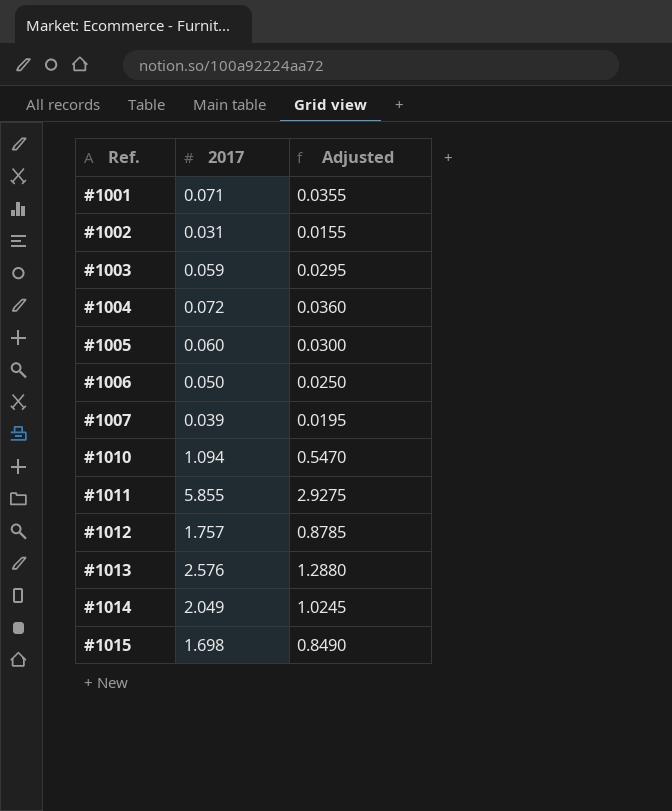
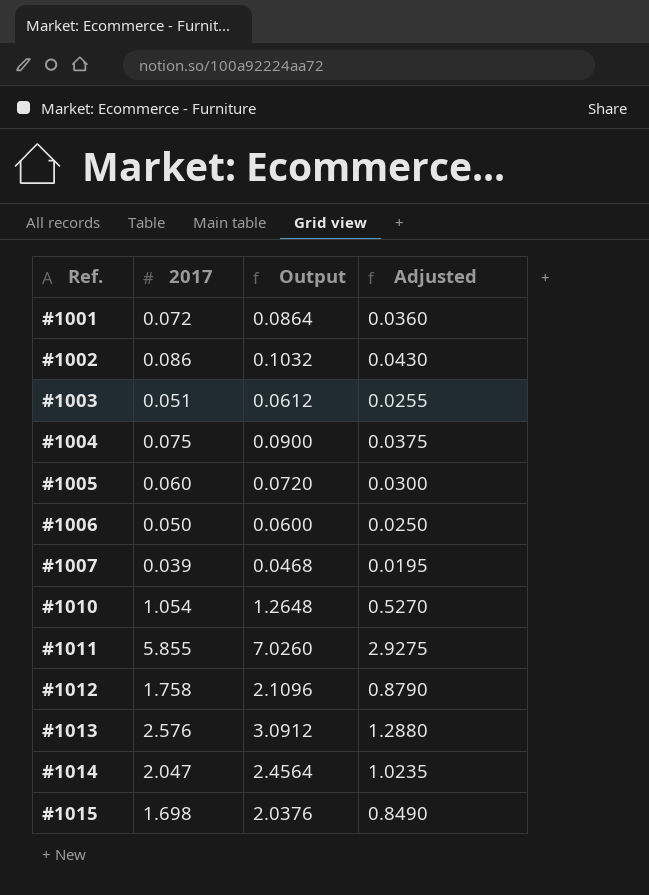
column Output | formula: none -> [2017] * 1.2
#1001 | 2017: 0.071 -> 0.072
#1001 | Adjusted: 0.0355 -> 0.0360
#1002 | 2017: 0.031 -> 0.086
#1002 | Adjusted: 0.0155 -> 0.0430
#1003 | 2017: 0.059 -> 0.051
#1003 | Adjusted: 0.0295 -> 0.0255
#1004 | 2017: 0.072 -> 0.075
#1004 | Adjusted: 0.0360 -> 0.0375
#1010 | 2017: 1.094 -> 1.054
#1010 | Adjusted: 0.5470 -> 0.5270
#1012 | 2017: 1.757 -> 1.758
#1012 | Adjusted: 0.8785 -> 0.8790
#1014 | 2017: 2.049 -> 2.047
#1014 | Adjusted: 1.0245 -> 1.0235

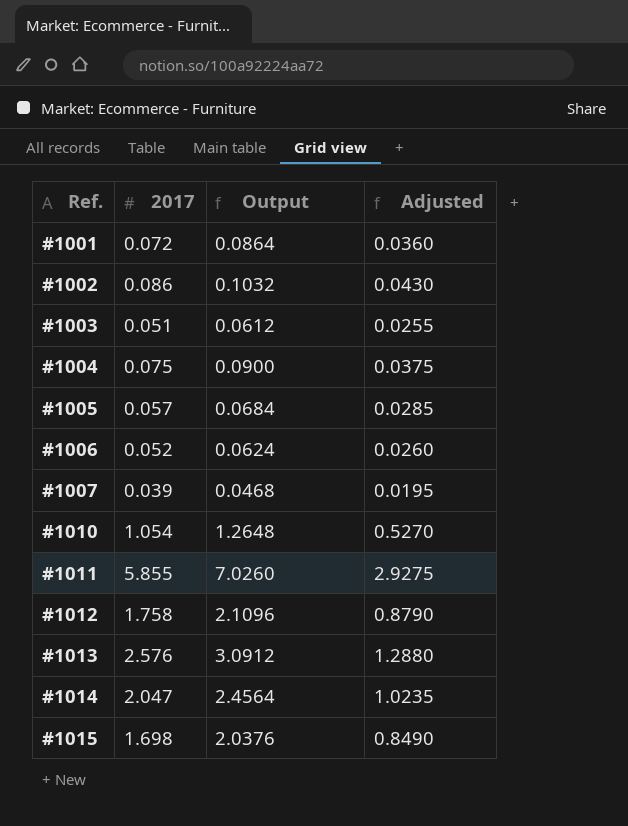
#1005 | 2017: 0.060 -> 0.057
#1005 | Output: 0.0720 -> 0.0684
#1005 | Adjusted: 0.0300 -> 0.0285
#1006 | 2017: 0.050 -> 0.052
#1006 | Output: 0.0600 -> 0.0624
#1006 | Adjusted: 0.0250 -> 0.0260

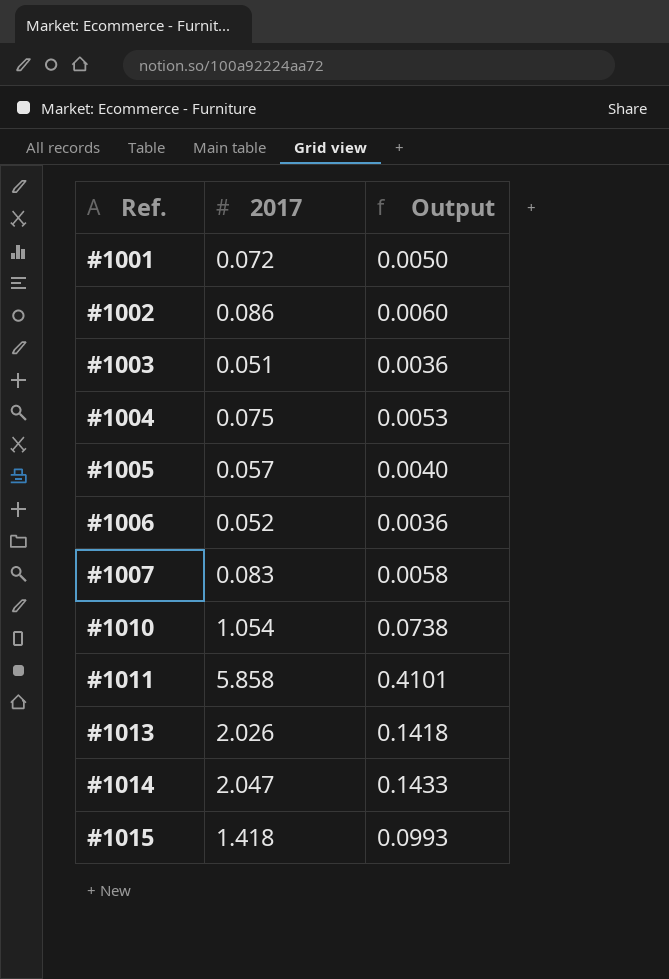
column Adjusted | formula: [2017] * 0.5 -> none
column Output | formula: [2017] * 1.2 -> [2017] * 0.07
row #1012: 1.758 | 2.1096 | 0.8790 -> none
#1007 | 2017: 0.039 -> 0.083
#1011 | 2017: 5.855 -> 5.858
#1013 | 2017: 2.576 -> 2.026
#1015 | 2017: 1.698 -> 1.418

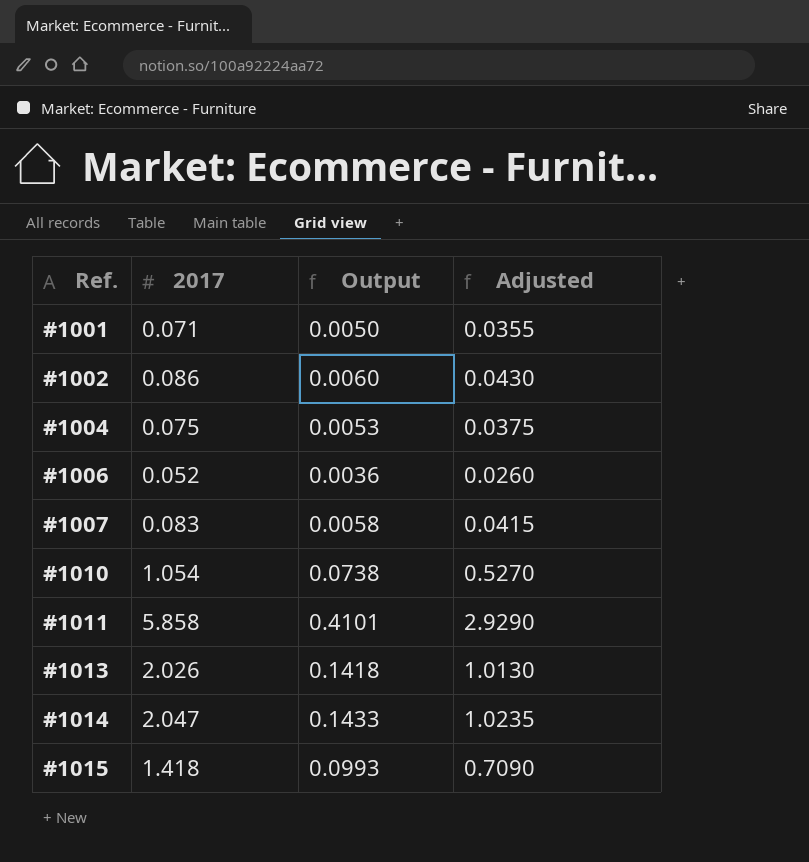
column Adjusted | formula: none -> [2017] * 0.5
row #1003: 0.051 | 0.0036 -> none
row #1005: 0.057 | 0.0040 -> none
#1001 | 2017: 0.072 -> 0.071

